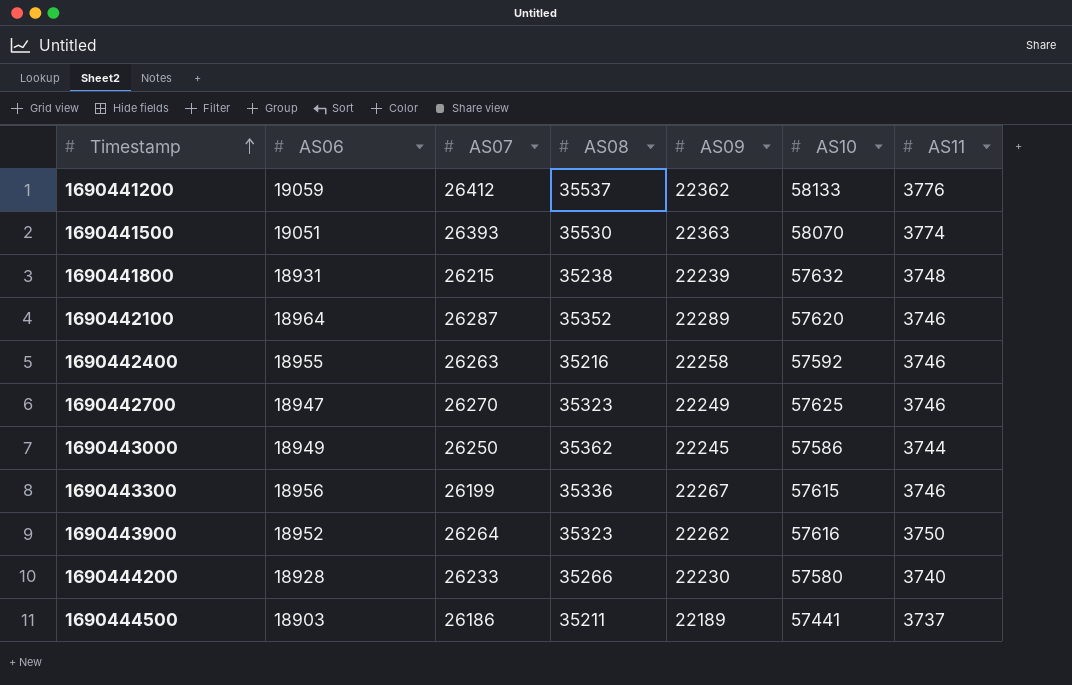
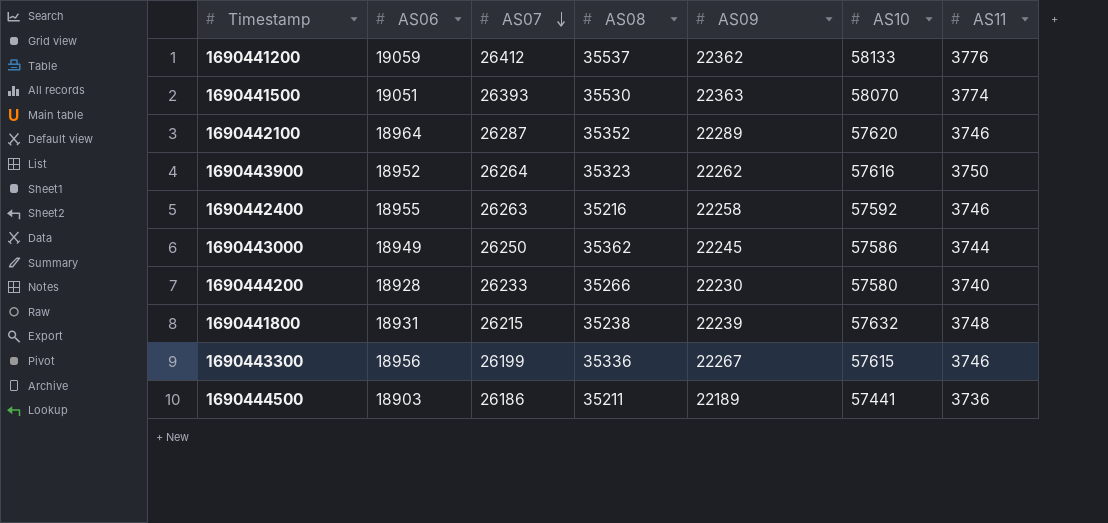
row order: Timestamp ascending -> AS07 descending
row 1690442700: 18947 | 26270 | 35323 | 22249 | 57625 | 3746 -> none
1690444500 | AS11: 3737 -> 3736

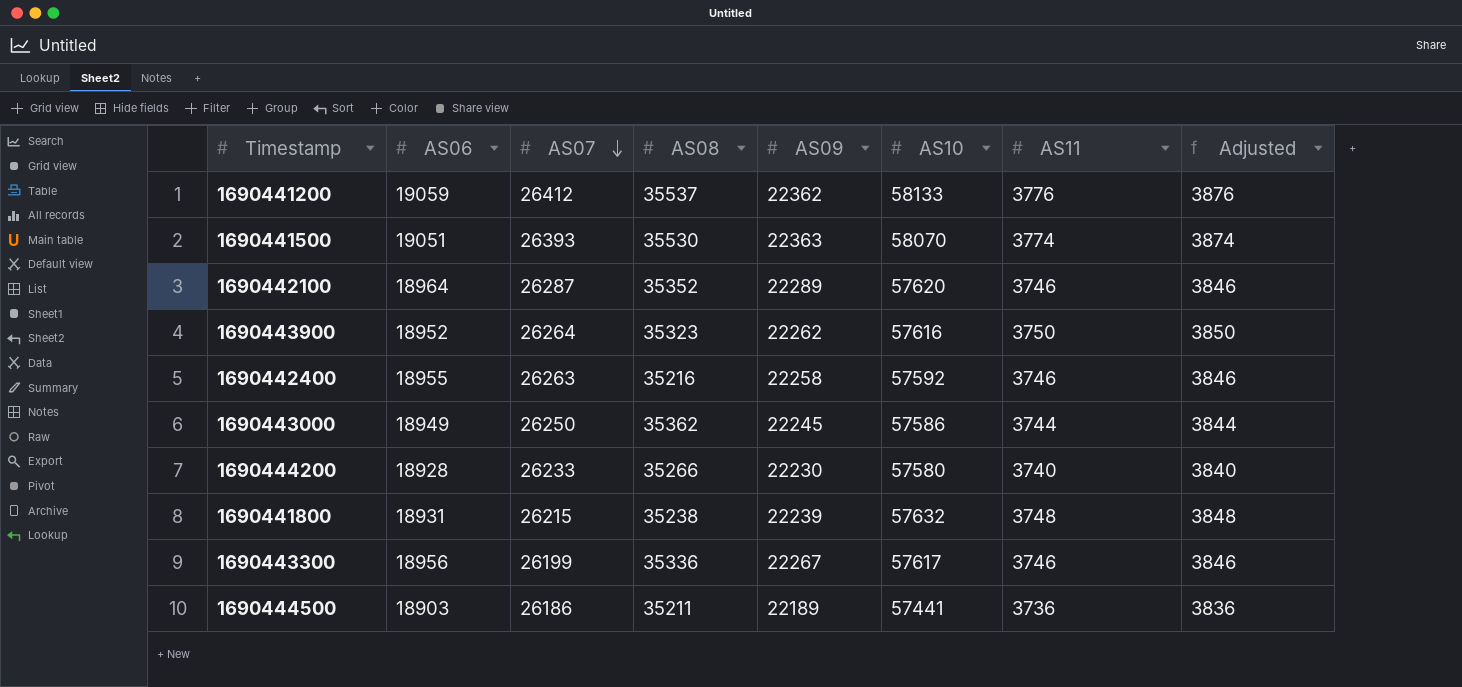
column Adjusted | formula: none -> [AS11] + 100
1690443300 | AS10: 57615 -> 57617

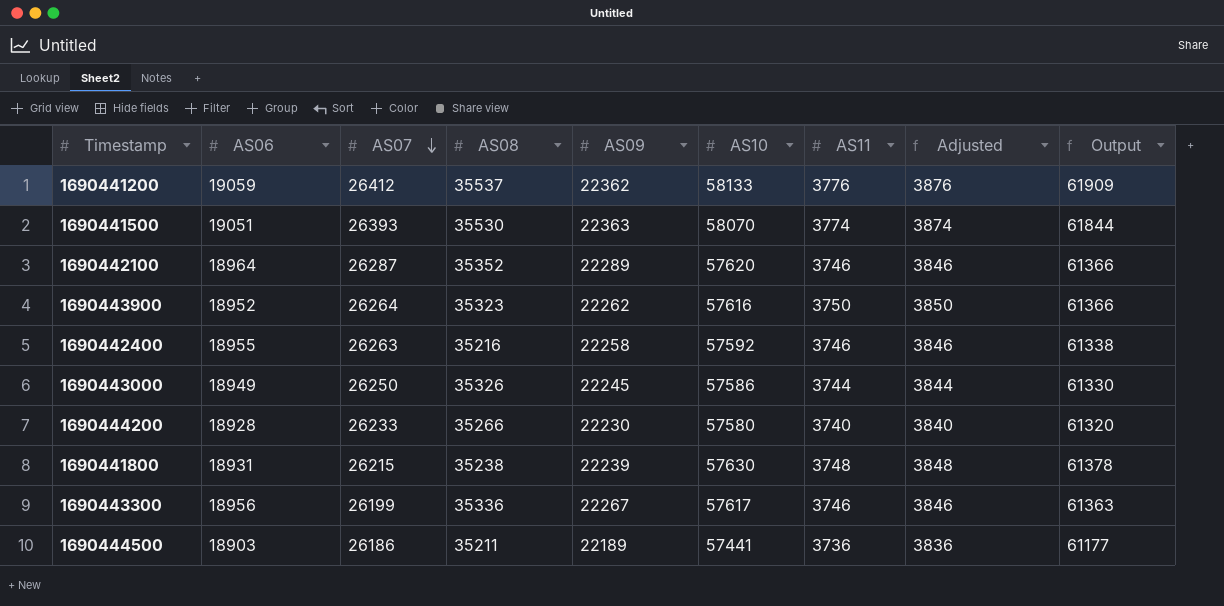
column Output | formula: none -> [AS10] + [AS11]
1690443000 | AS08: 35362 -> 35326
1690441800 | AS10: 57632 -> 57630

